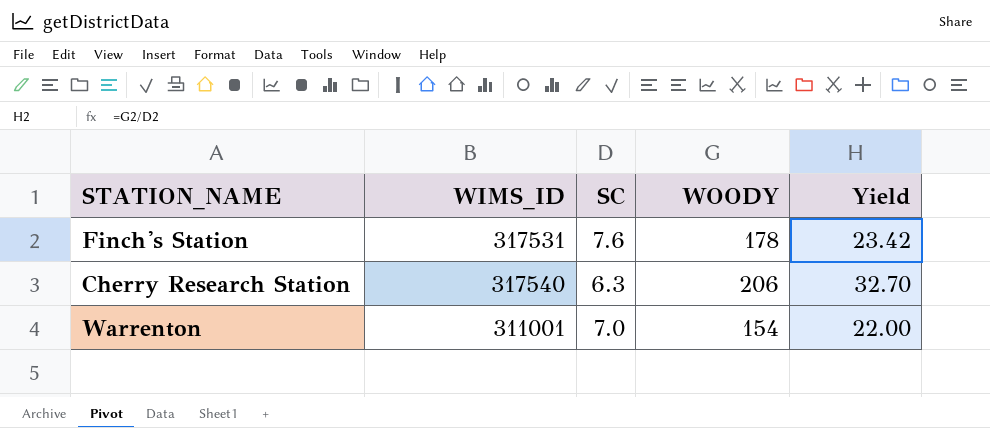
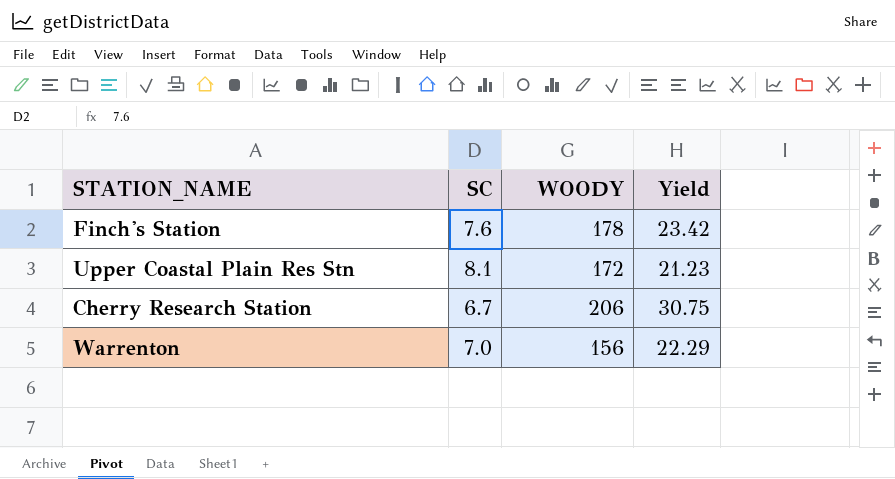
column WIMS_ID | position: 2 -> none
row Upper Coastal Plain Res Stn: none -> 8.1 | 172 | 21.23
Cherry Research Station | SC: 6.3 -> 6.7
Cherry Research Station | Yield: 32.70 -> 30.75
Warrenton | WOODY: 154 -> 156
Warrenton | Yield: 22.00 -> 22.29

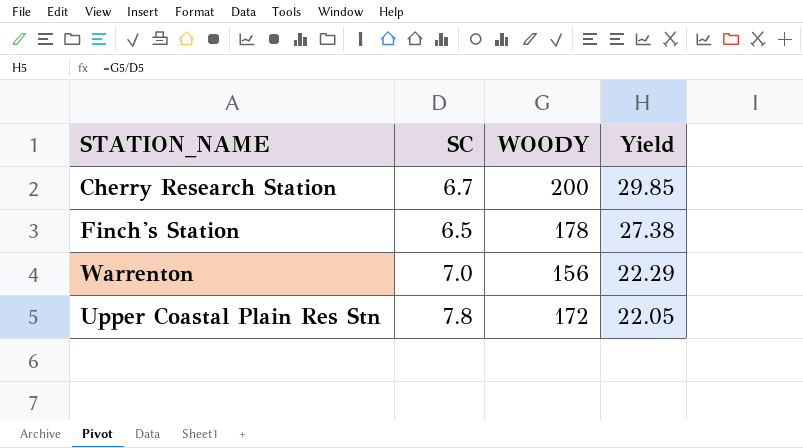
row order: none -> Yield descending
Cherry Research Station | WOODY: 206 -> 200
Cherry Research Station | Yield: 30.75 -> 29.85
Finch's Station | SC: 7.6 -> 6.5
Finch's Station | Yield: 23.42 -> 27.38
Upper Coastal Plain Res Stn | SC: 8.1 -> 7.8
Upper Coastal Plain Res Stn | Yield: 21.23 -> 22.05

